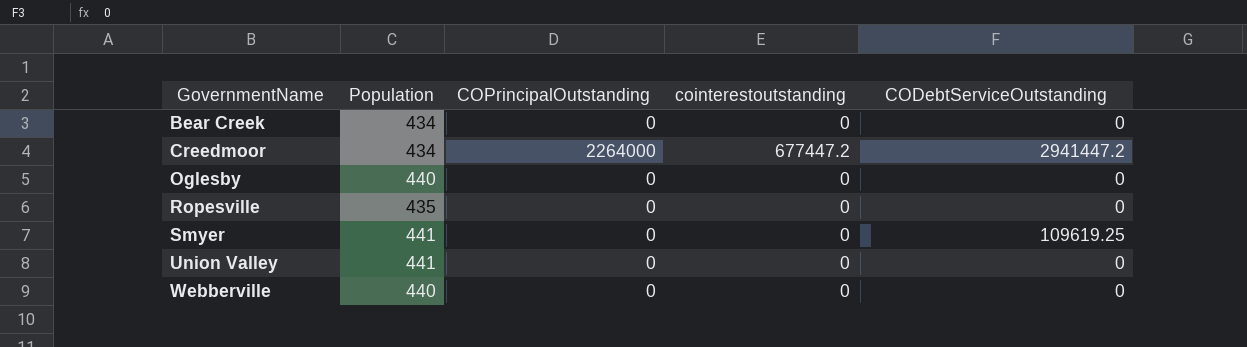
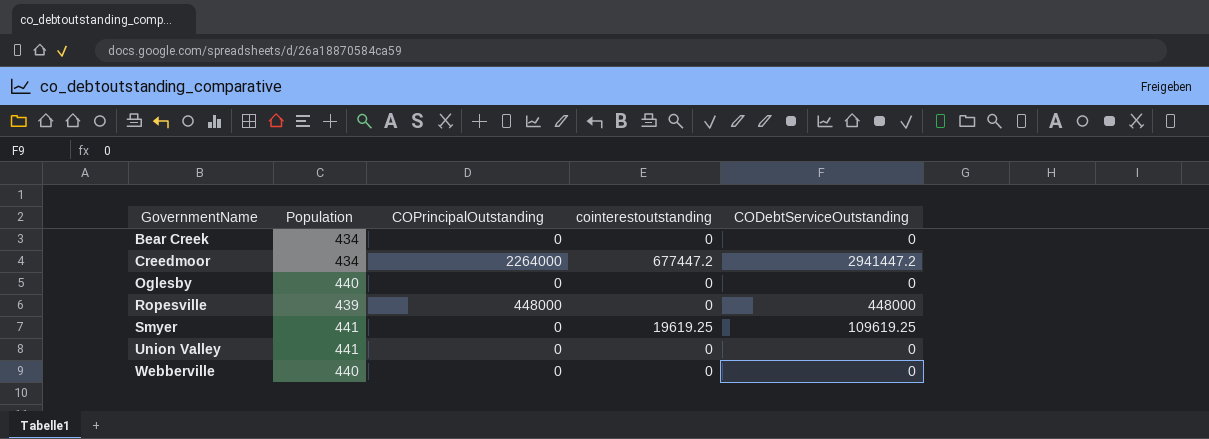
Ropesville | Population: 435 -> 439
Ropesville | COPrincipalOutstanding: 0 -> 448000
Ropesville | CODebtServiceOutstanding: 0 -> 448000
Smyer | cointerestoutstanding: 0 -> 19619.25

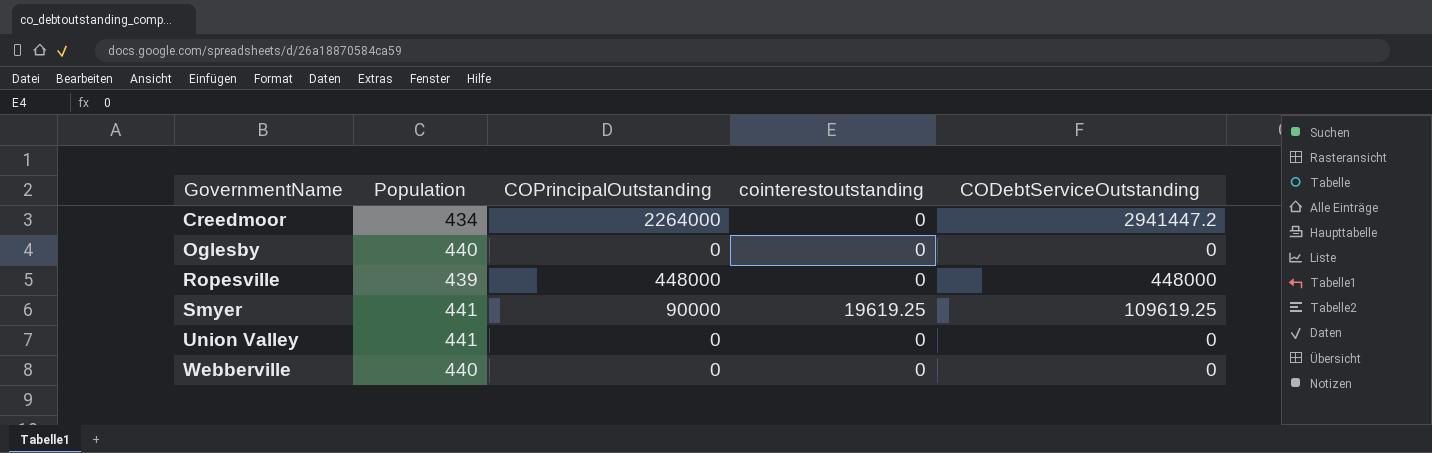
row Bear Creek: 434 | 0 | 0 | 0 -> none
Creedmoor | cointerestoutstanding: 677447.2 -> 0
Smyer | COPrincipalOutstanding: 0 -> 90000

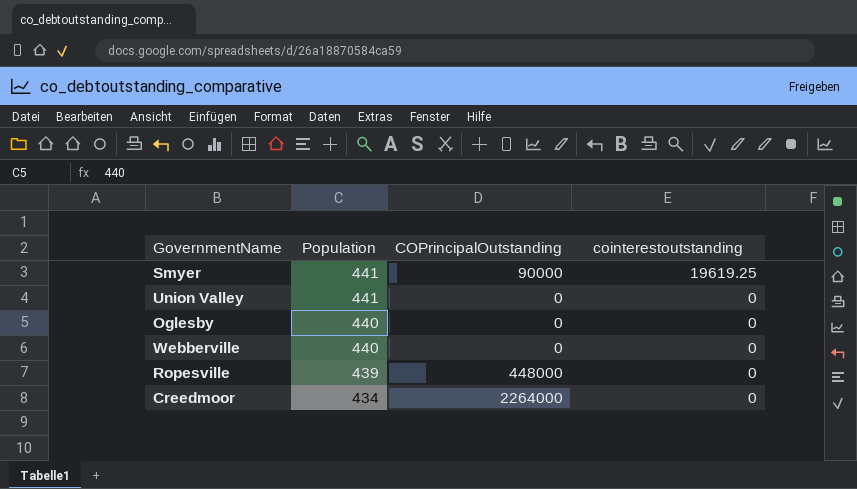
row order: GovernmentName ascending -> Population descending
column CODebtServiceOutstanding | position: 5 -> none

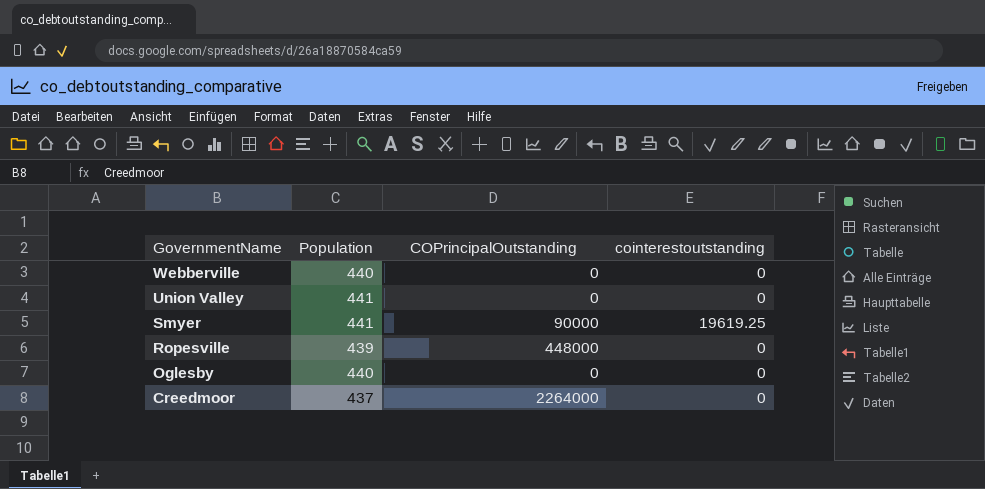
row order: Population descending -> GovernmentName descending
Creedmoor | Population: 434 -> 437

